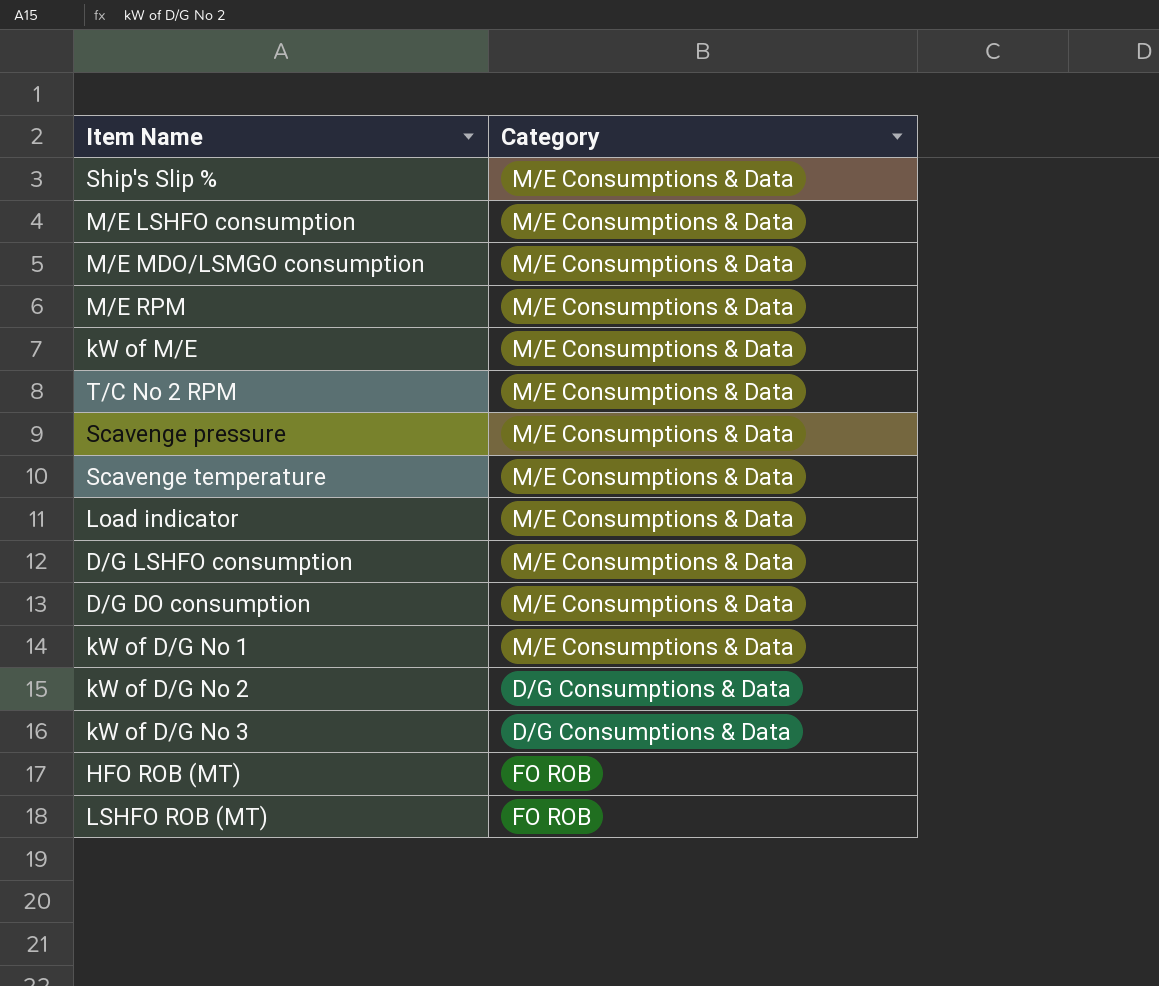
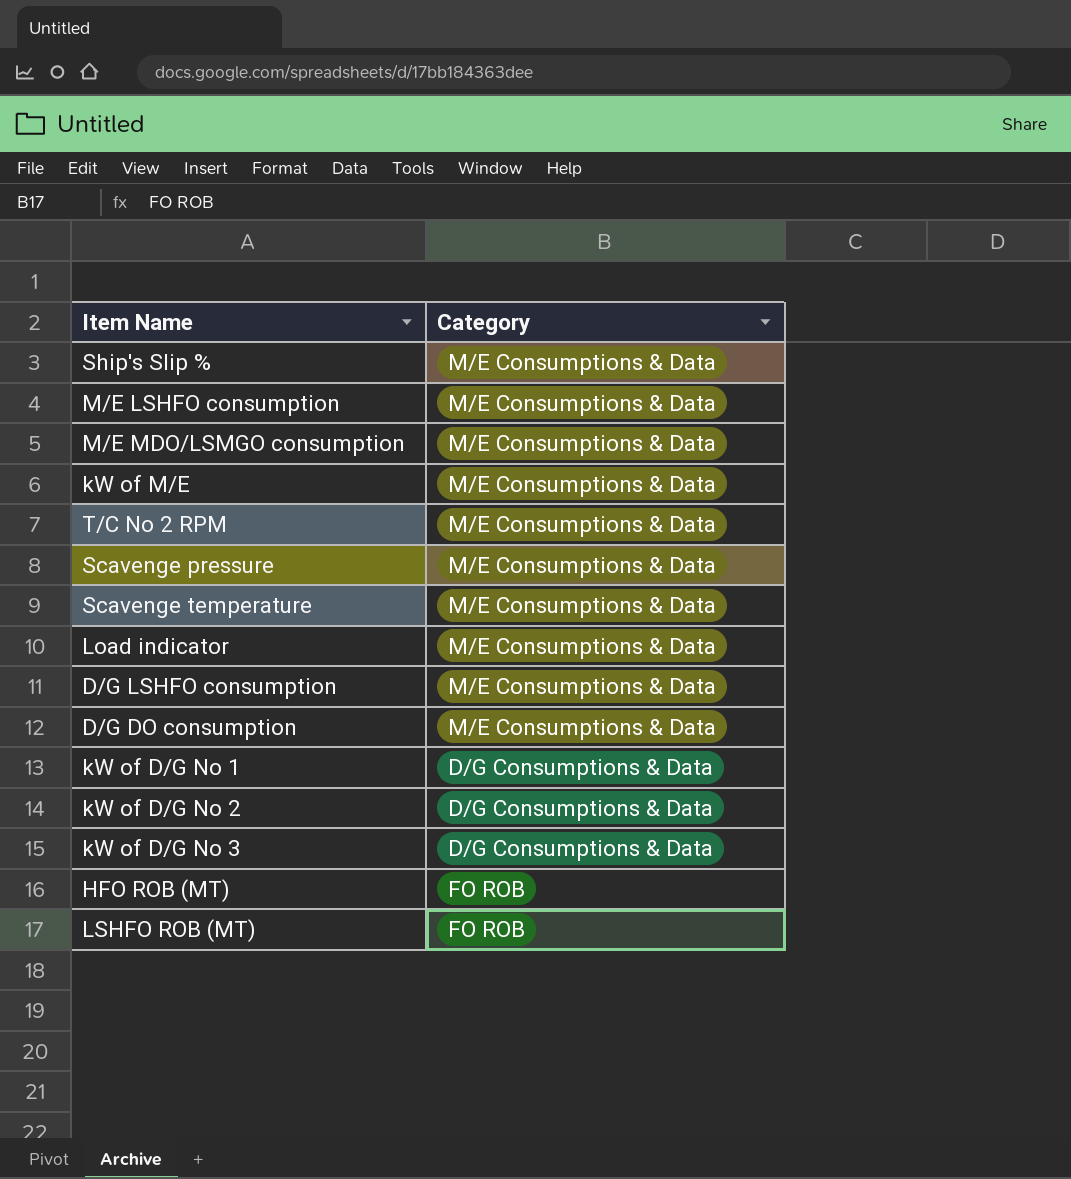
row M/E RPM: M/E Consumptions & Data -> none
kW of D/G No 1 | Category: M/E Consumptions & Data -> D/G Consumptions & Data

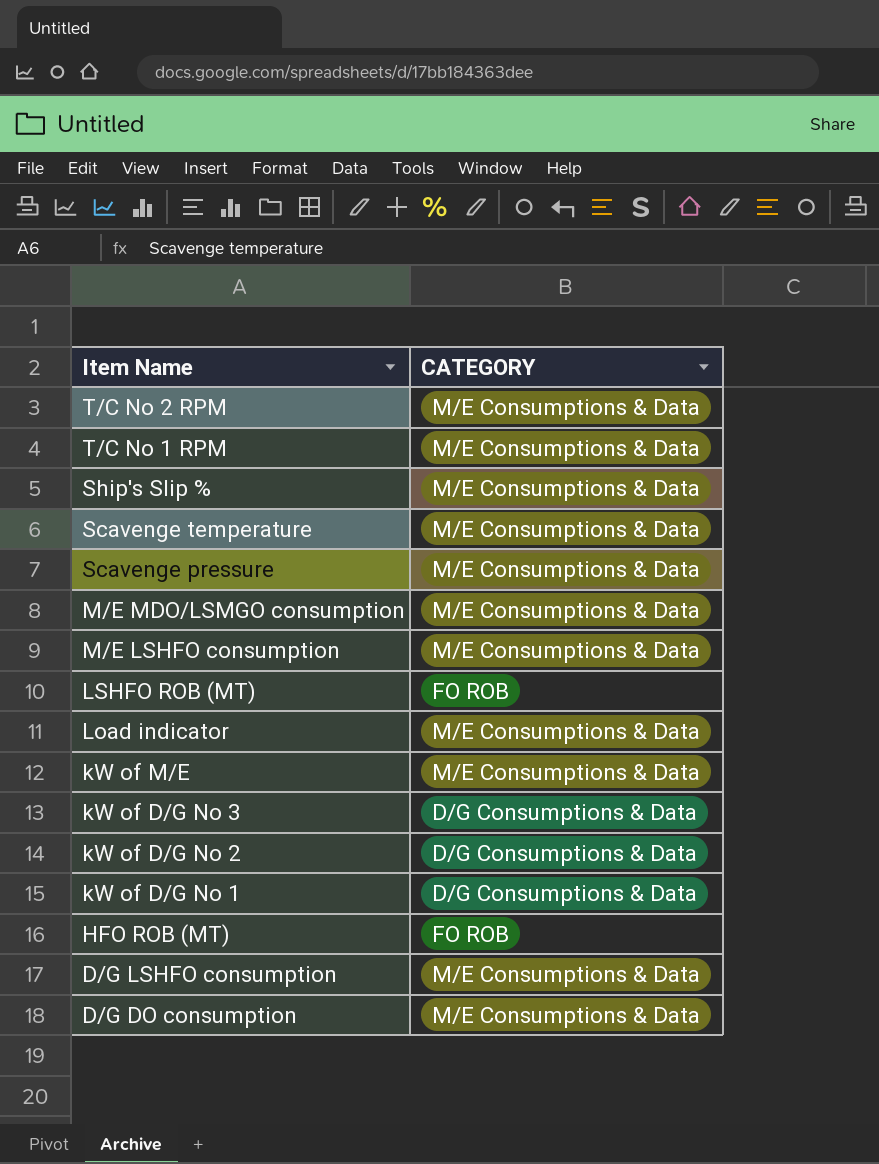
row order: none -> Item Name descending
column name: Category -> CATEGORY
row T/C No 1 RPM: none -> M/E Consumptions & Data

